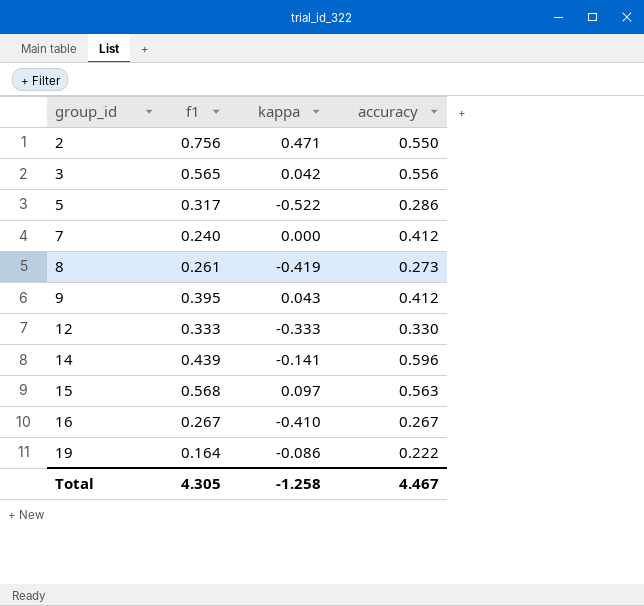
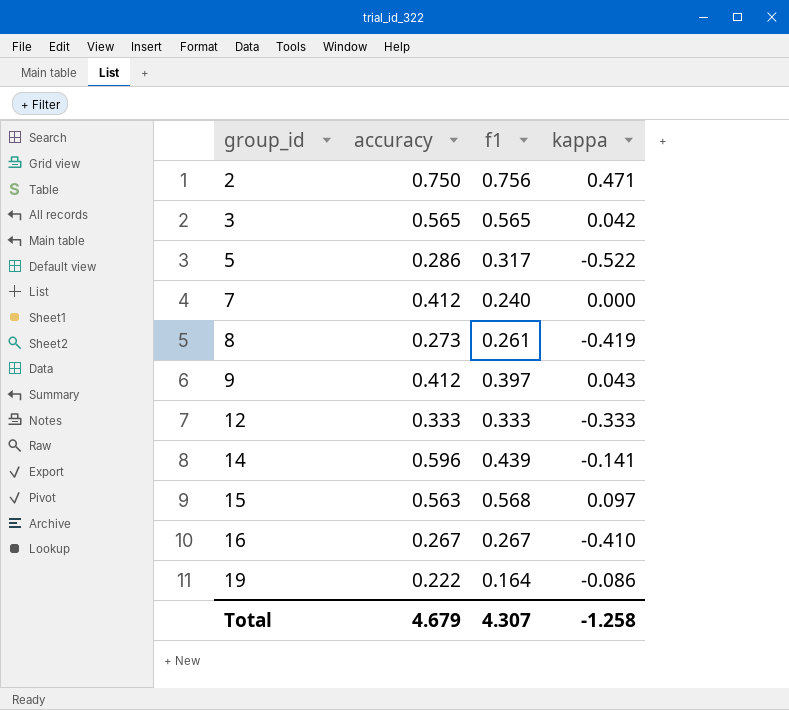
column accuracy | position: 4 -> 2
2 | accuracy: 0.550 -> 0.750
3 | accuracy: 0.556 -> 0.565
9 | f1: 0.395 -> 0.397
12 | accuracy: 0.330 -> 0.333
Total | accuracy: 4.467 -> 4.679
Total | f1: 4.305 -> 4.307

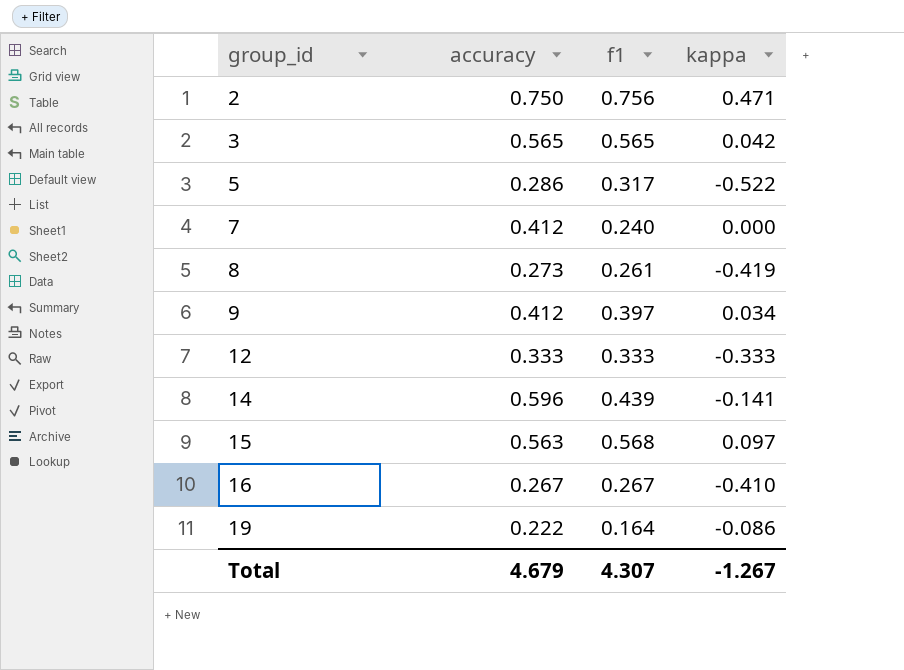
9 | kappa: 0.043 -> 0.034
Total | kappa: -1.258 -> -1.267

